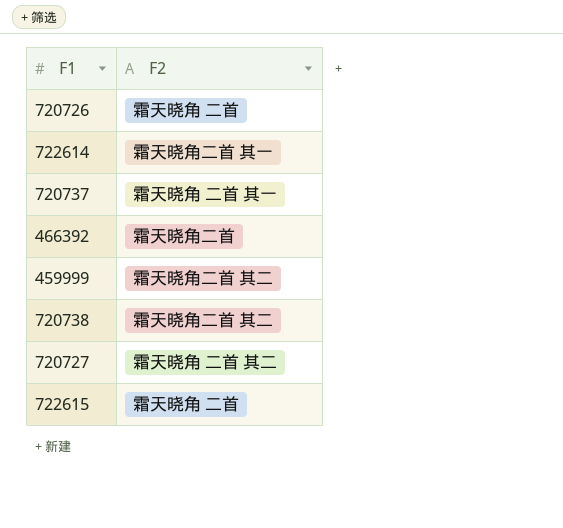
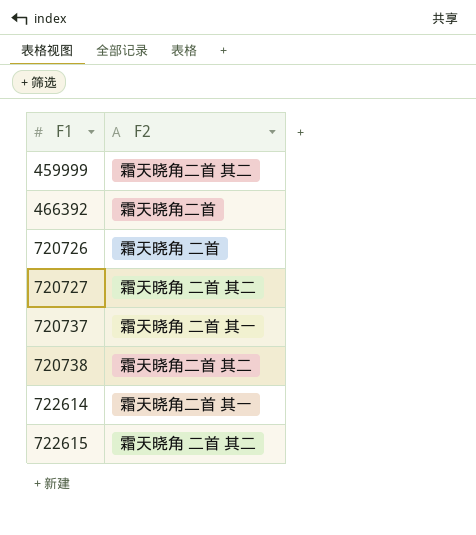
row order: none -> F1 ascending
722615 | F2: 霜天晓角 二首 -> 霜天晓角 二首 其二

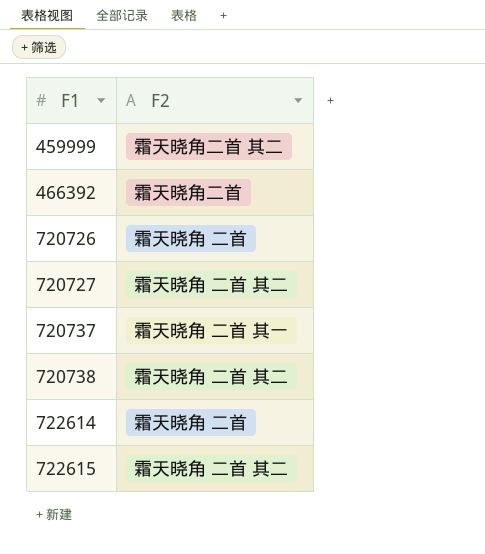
720738 | F2: 霜天晓角二首 其二 -> 霜天晓角 二首 其二
722614 | F2: 霜天晓角二首 其一 -> 霜天晓角 二首

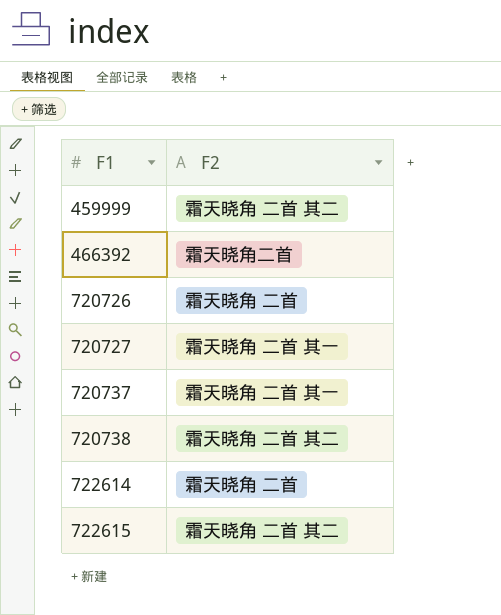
459999 | F2: 霜天晓角二首 其二 -> 霜天晓角 二首 其二
720727 | F2: 霜天晓角 二首 其二 -> 霜天晓角 二首 其一

